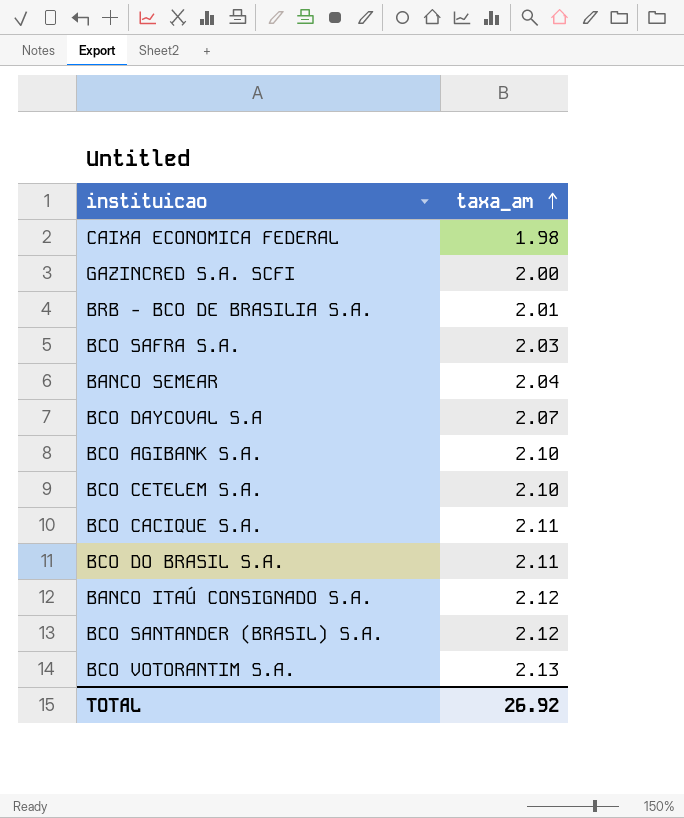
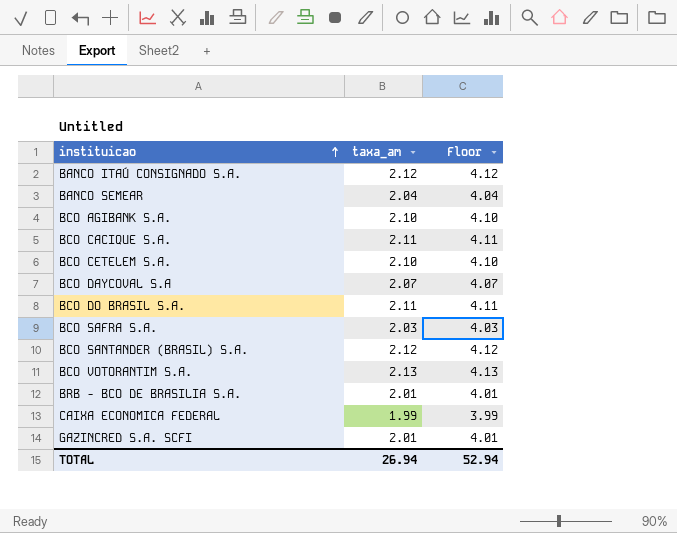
row order: taxa_am ascending -> instituicao ascending
column Floor | formula: none -> [taxa_am] + 2
CAIXA ECONOMICA FEDERAL | taxa_am: 1.98 -> 1.99
GAZINCRED S.A. SCFI | taxa_am: 2.00 -> 2.01
TOTAL | taxa_am: 26.92 -> 26.94

